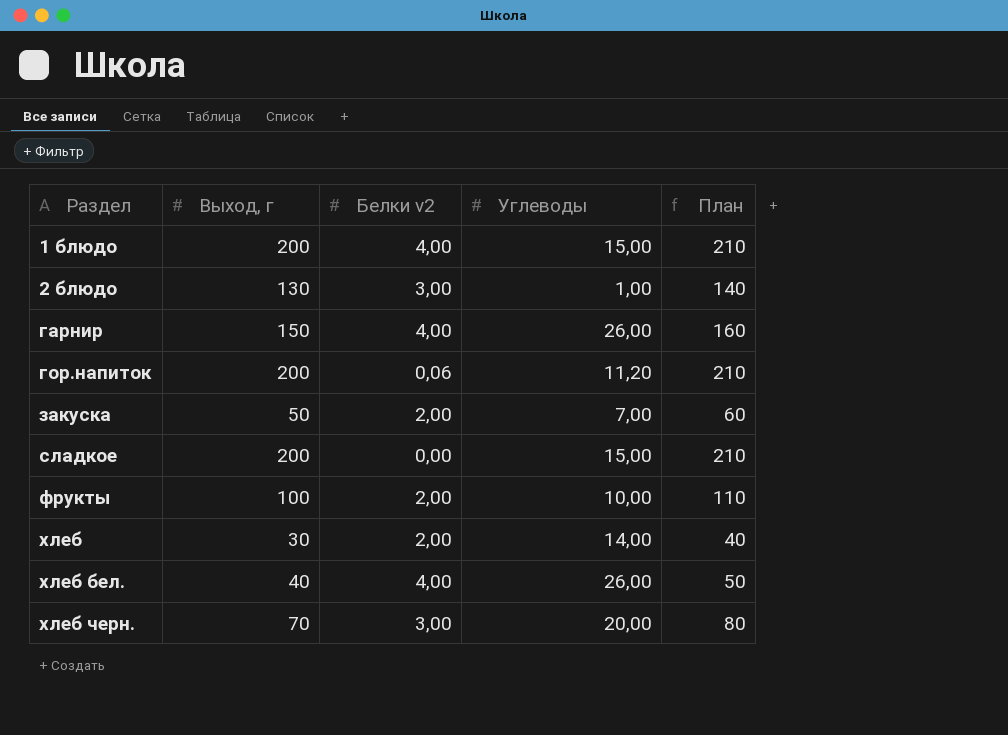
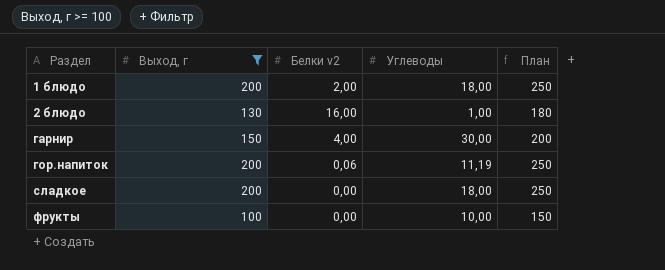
filter: none -> Выход, г >= 100
column План | formula: [Выход, г] + 10 -> [Выход, г] + 50
1 блюдо | Белки v2: 4,00 -> 2,00
1 блюдо | Углеводы: 15,00 -> 18,00
2 блюдо | Белки v2: 3,00 -> 16,00
гарнир | Углеводы: 26,00 -> 30,00
гор.напиток | Углеводы: 11,20 -> 11,19
сладкое | Углеводы: 15,00 -> 18,00
фрукты | Белки v2: 2,00 -> 0,00

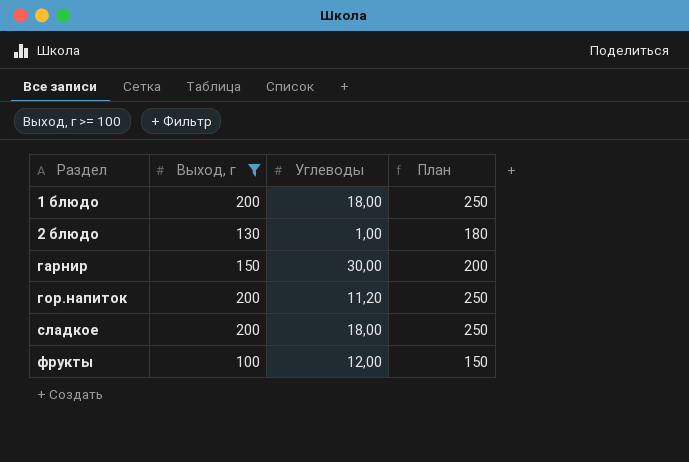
column Белки v2 | position: 3 -> none
гор.напиток | Углеводы: 11,19 -> 11,20
фрукты | Углеводы: 10,00 -> 12,00

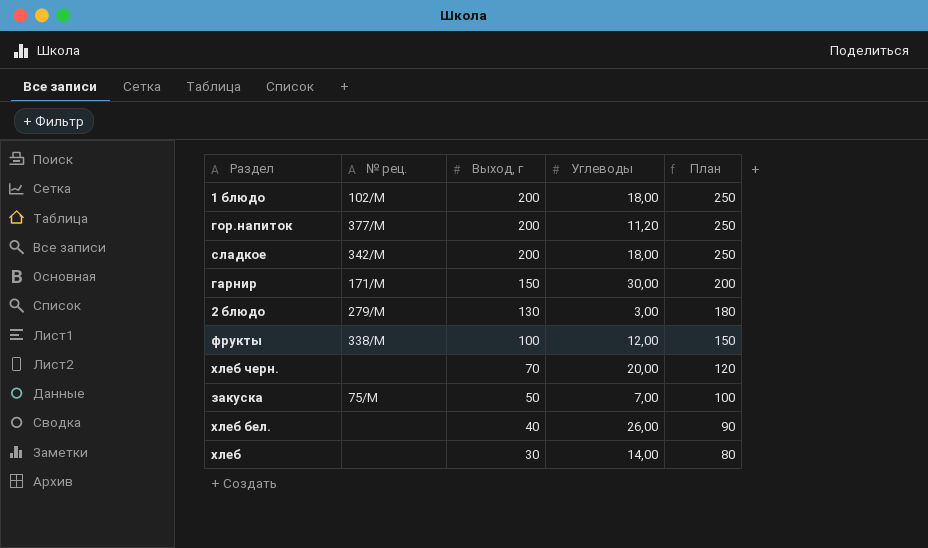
filter: Выход, г >= 100 -> none
row order: Раздел ascending -> Выход, г descending
column № рец. | position: none -> 2
2 блюдо | Углеводы: 1,00 -> 3,00

